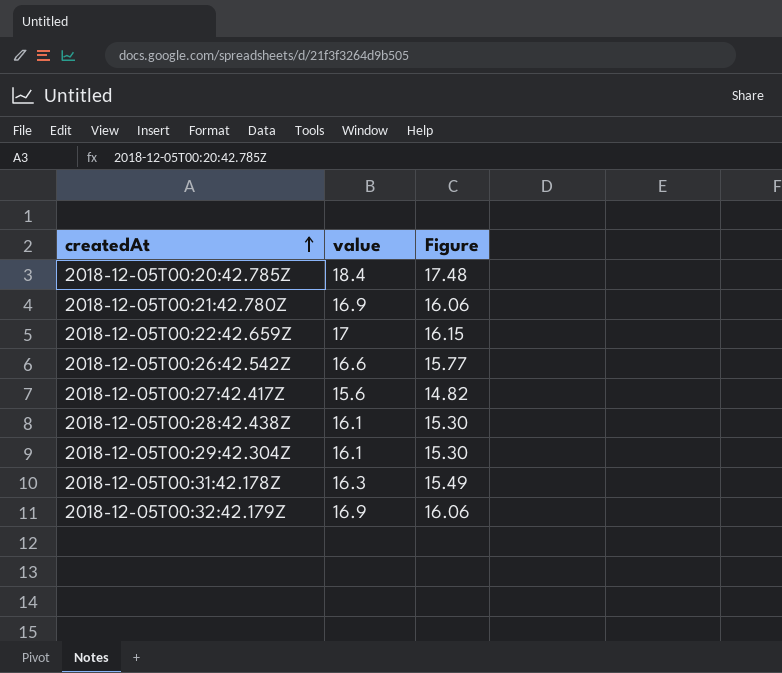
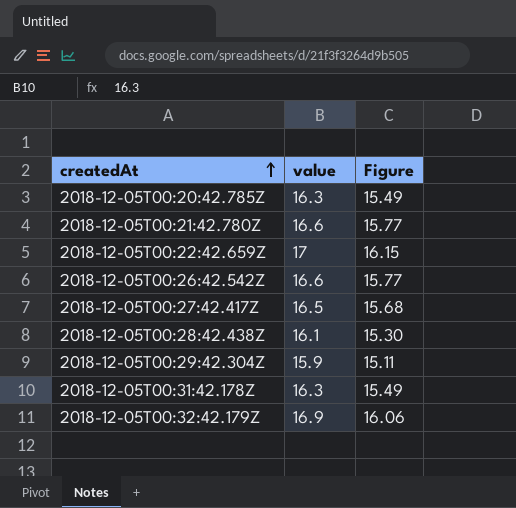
2018-12-05T00:20:42.785Z | value: 18.4 -> 16.3
2018-12-05T00:20:42.785Z | Figure: 17.48 -> 15.49
2018-12-05T00:21:42.780Z | value: 16.9 -> 16.6
2018-12-05T00:21:42.780Z | Figure: 16.06 -> 15.77
2018-12-05T00:27:42.417Z | value: 15.6 -> 16.5
2018-12-05T00:27:42.417Z | Figure: 14.82 -> 15.68
2018-12-05T00:29:42.304Z | value: 16.1 -> 15.9
2018-12-05T00:29:42.304Z | Figure: 15.30 -> 15.11

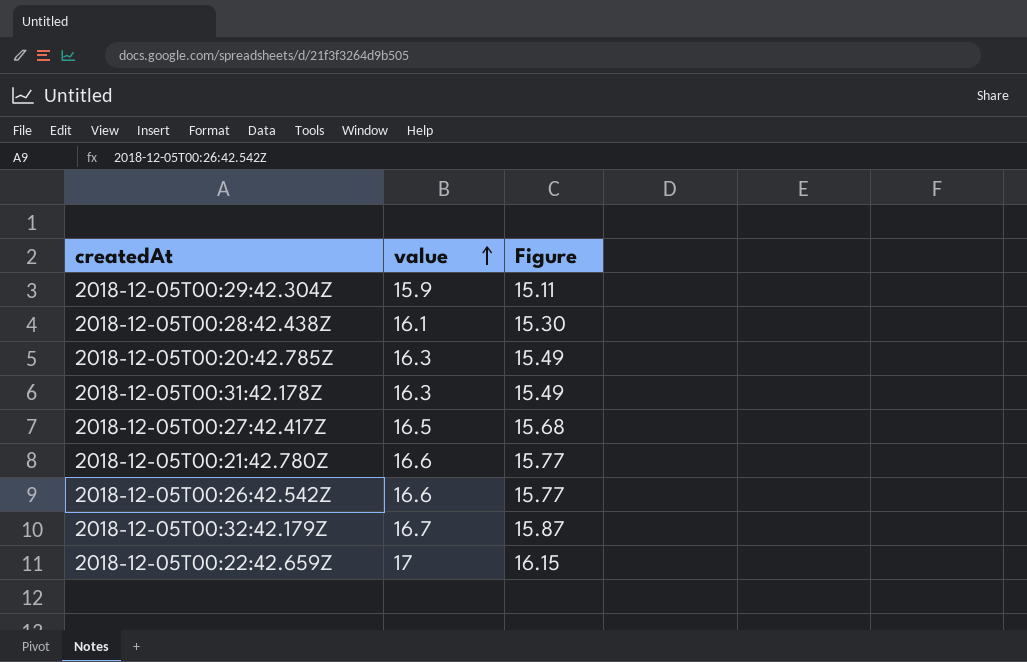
row order: createdAt ascending -> value ascending
2018-12-05T00:32:42.179Z | value: 16.9 -> 16.7
2018-12-05T00:32:42.179Z | Figure: 16.06 -> 15.87

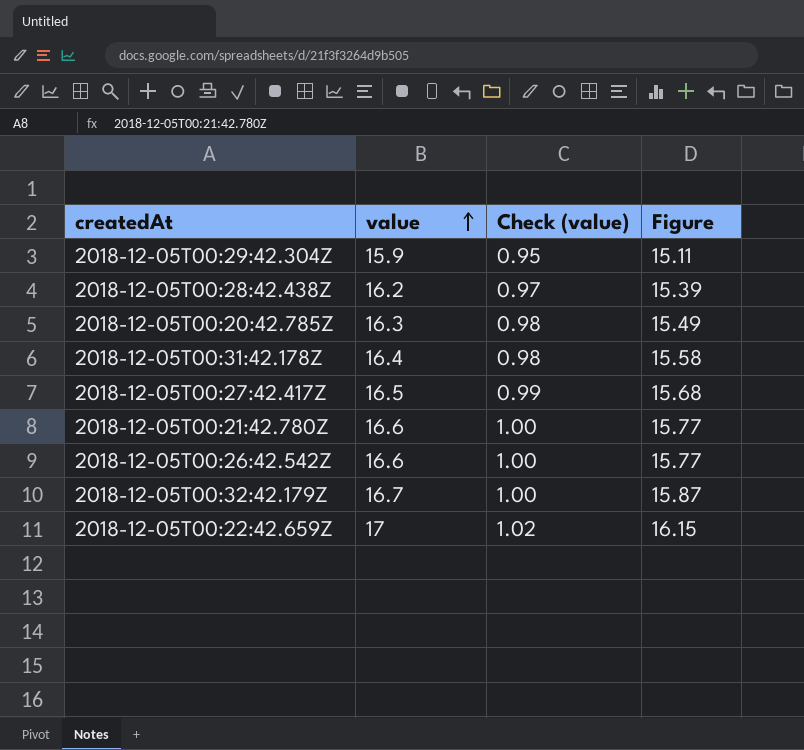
column Check (value) | formula: none -> [value] * 0.06
2018-12-05T00:28:42.438Z | value: 16.1 -> 16.2
2018-12-05T00:28:42.438Z | Figure: 15.30 -> 15.39
2018-12-05T00:31:42.178Z | value: 16.3 -> 16.4
2018-12-05T00:31:42.178Z | Figure: 15.49 -> 15.58

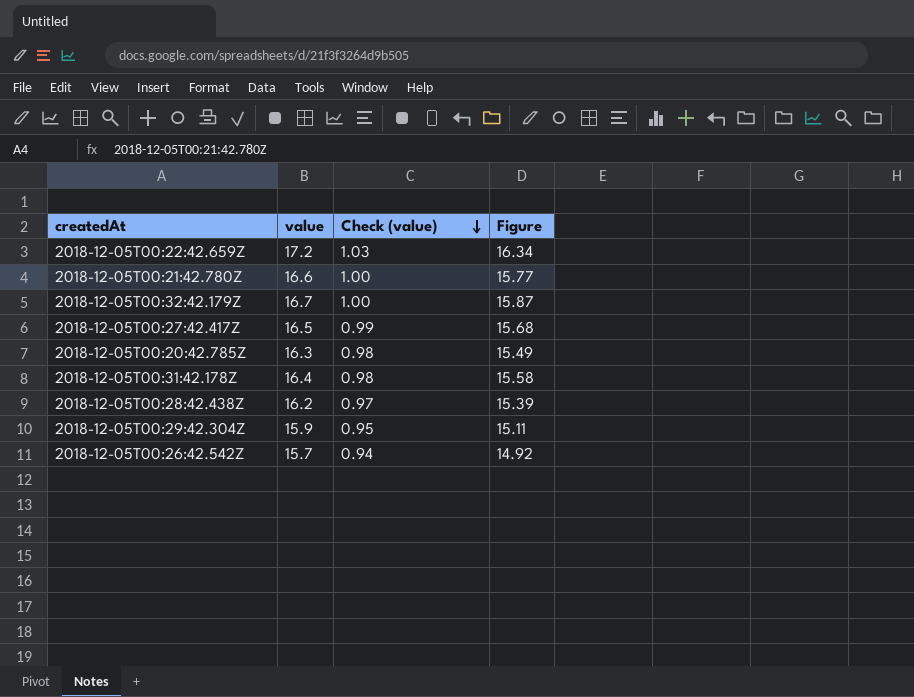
row order: value ascending -> Check (value) descending
2018-12-05T00:22:42.659Z | value: 17 -> 17.2
2018-12-05T00:22:42.659Z | Check (value): 1.02 -> 1.03
2018-12-05T00:22:42.659Z | Figure: 16.15 -> 16.34
2018-12-05T00:26:42.542Z | value: 16.6 -> 15.7
2018-12-05T00:26:42.542Z | Check (value): 1.00 -> 0.94
2018-12-05T00:26:42.542Z | Figure: 15.77 -> 14.92

